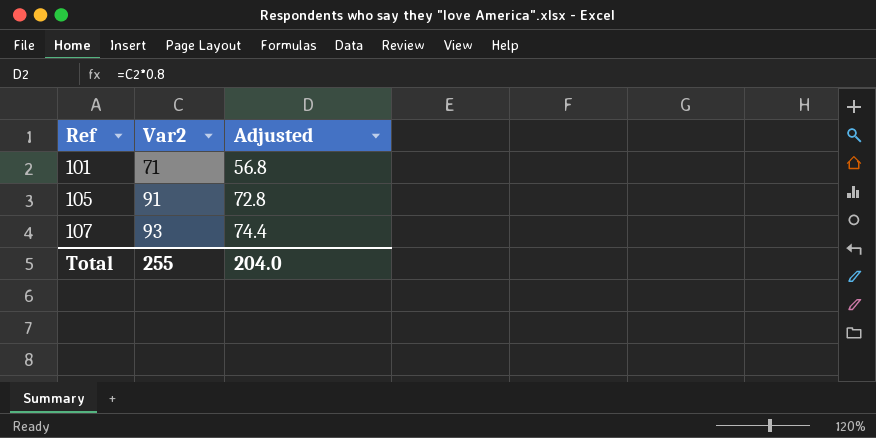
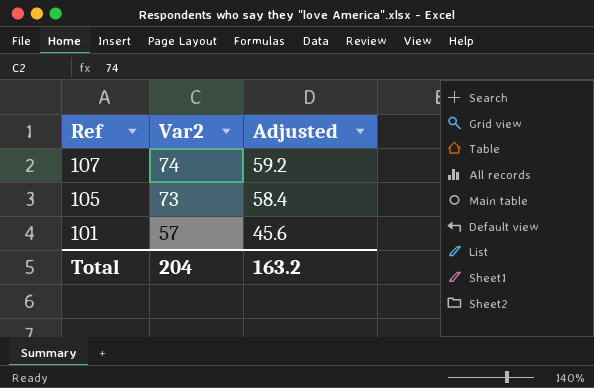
row order: Ref ascending -> Ref descending
107 | Var2: 93 -> 74
107 | Adjusted: 74.4 -> 59.2
105 | Var2: 91 -> 73
105 | Adjusted: 72.8 -> 58.4
101 | Var2: 71 -> 57
101 | Adjusted: 56.8 -> 45.6
Total | Var2: 255 -> 204
Total | Adjusted: 204.0 -> 163.2

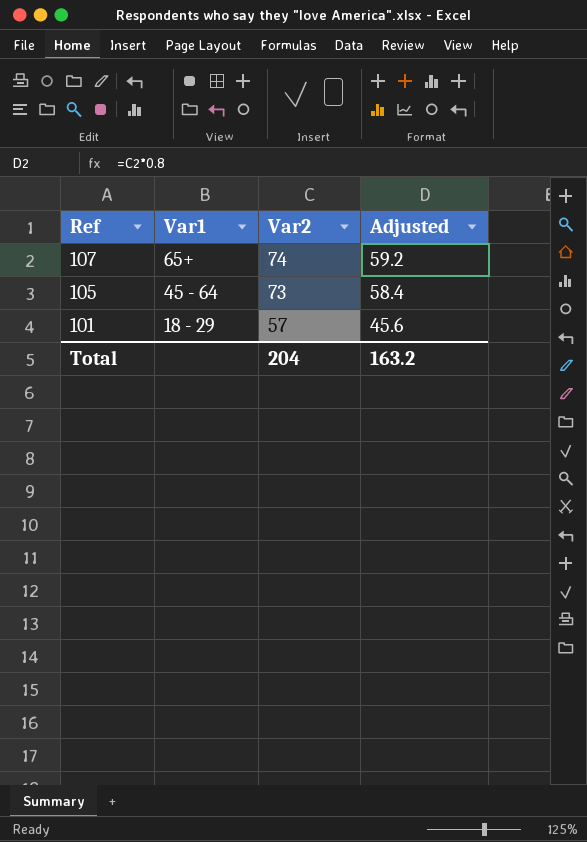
column Var1 | position: none -> 2

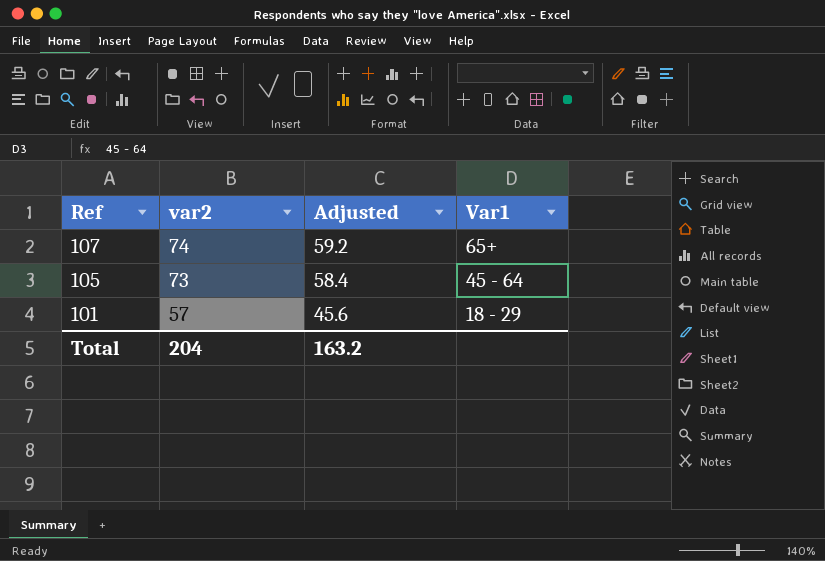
column name: Var2 -> var2
column Var1 | position: 2 -> 4

